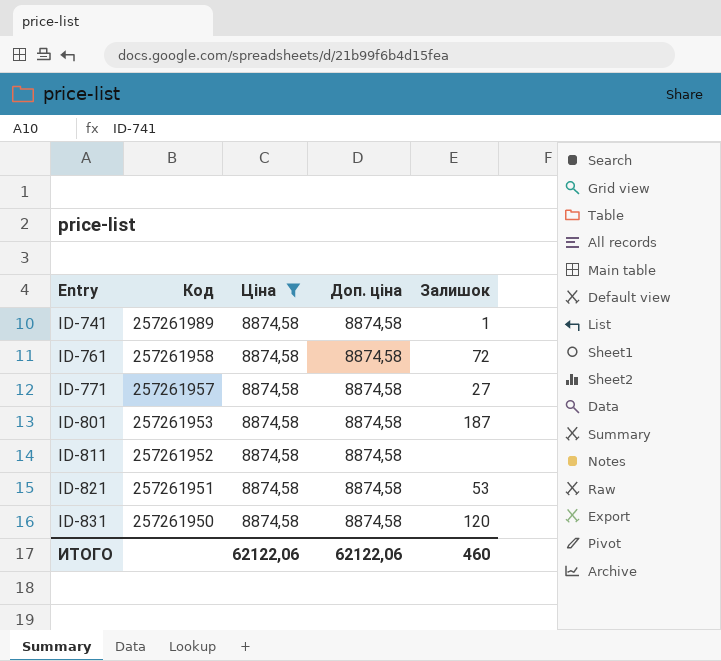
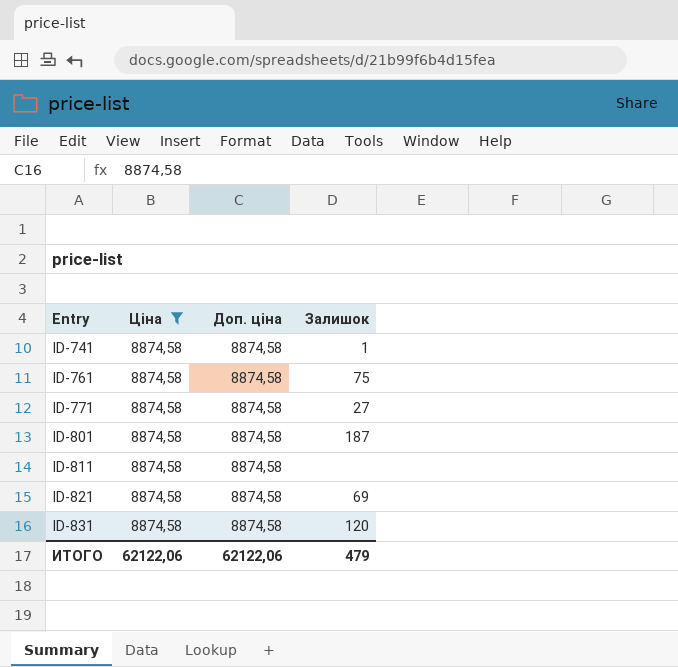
column Код | position: 2 -> none
ID-761 | Залишок: 72 -> 75
ID-821 | Залишок: 53 -> 69
ИТОГО | Залишок: 460 -> 479

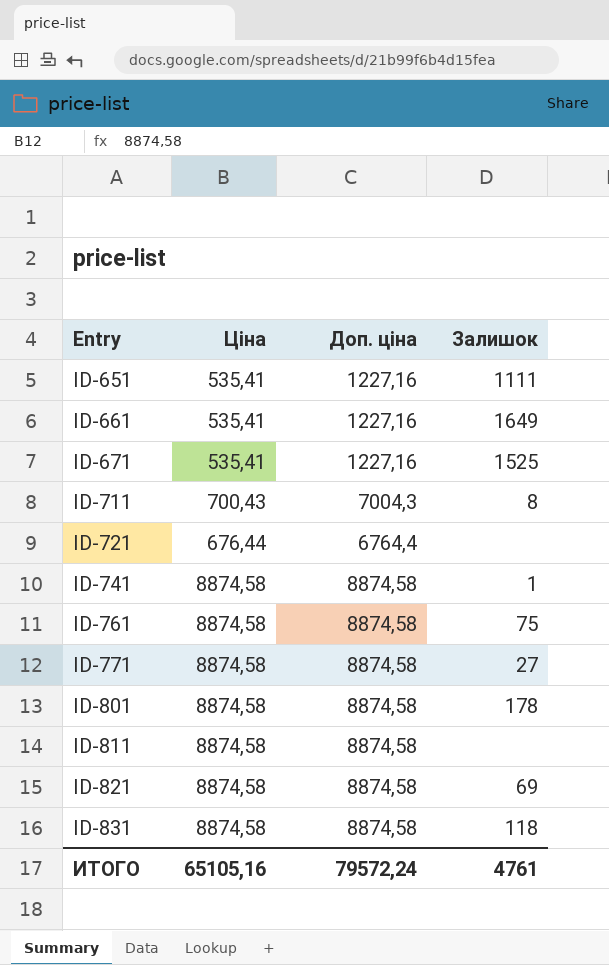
filter: Ціна = 8874,58 -> none
ID-801 | Залишок: 187 -> 178
ID-831 | Залишок: 120 -> 118
ИТОГО | Ціна: 62122,06 -> 65105,16
ИТОГО | Доп. ціна: 62122,06 -> 79572,24
ИТОГО | Залишок: 479 -> 4761

